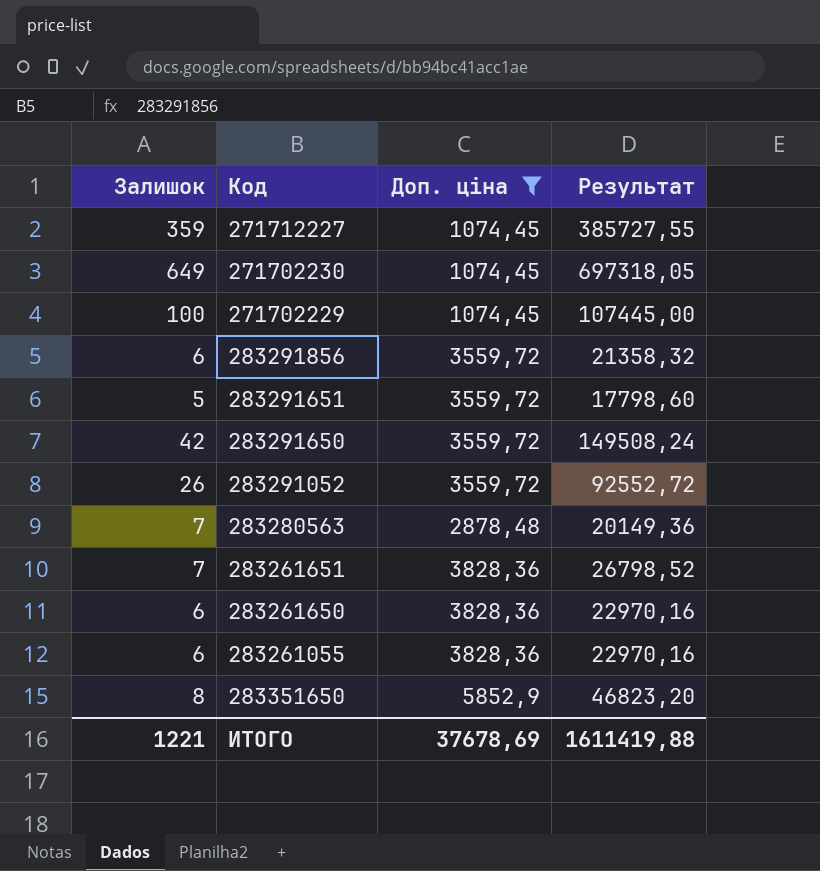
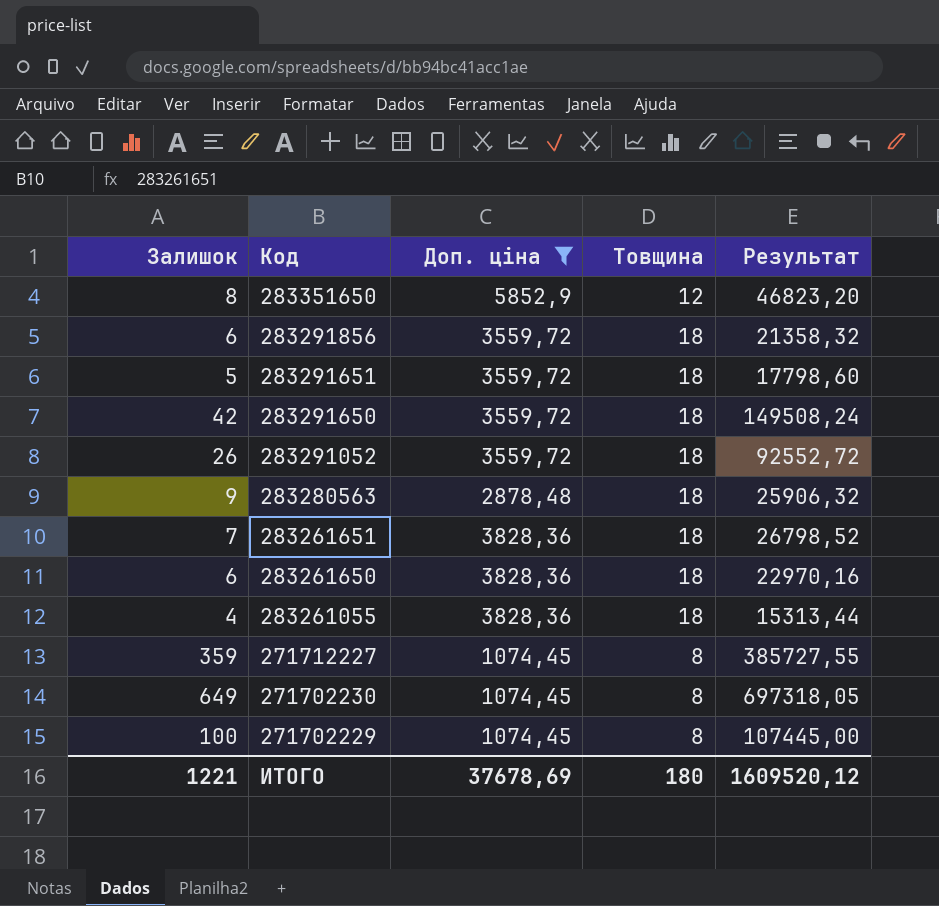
row order: none -> Код descending
column Товщина | position: none -> 4
283280563 | Залишок: 7 -> 9
283280563 | Результат: 20149,36 -> 25906,32
283261055 | Залишок: 6 -> 4
283261055 | Результат: 22970,16 -> 15313,44
ИТОГО | Результат: 1611419,88 -> 1609520,12

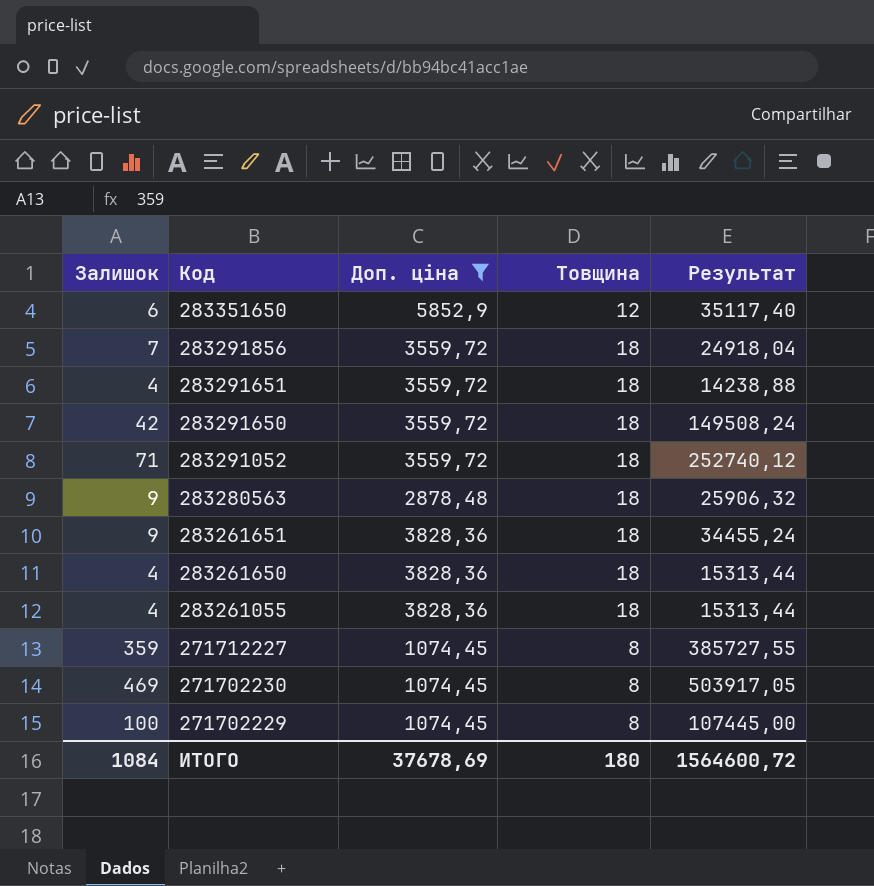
283351650 | Залишок: 8 -> 6
283351650 | Результат: 46823,20 -> 35117,40
283291856 | Залишок: 6 -> 7
283291856 | Результат: 21358,32 -> 24918,04
283291651 | Залишок: 5 -> 4
283291651 | Результат: 17798,60 -> 14238,88
283291052 | Залишок: 26 -> 71
283291052 | Результат: 92552,72 -> 252740,12
283261651 | Залишок: 7 -> 9
283261651 | Результат: 26798,52 -> 34455,24
283261650 | Залишок: 6 -> 4
283261650 | Результат: 22970,16 -> 15313,44
271702230 | Залишок: 649 -> 469
271702230 | Результат: 697318,05 -> 503917,05
ИТОГО | Залишок: 1221 -> 1084
ИТОГО | Результат: 1609520,12 -> 1564600,72

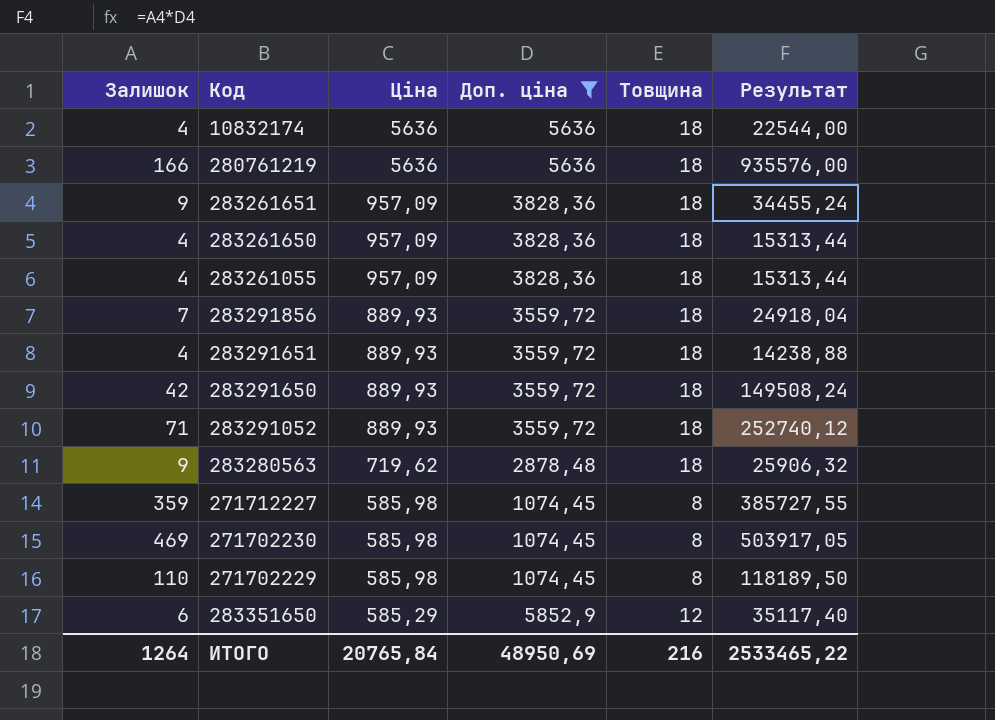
row order: Код descending -> Ціна descending
column Ціна | position: none -> 3
row 10832174: none -> 4 | 5636 | 5636 | 18 | 22544,00
row 280761219: none -> 166 | 5636 | 5636 | 18 | 935576,00
271702229 | Залишок: 100 -> 110
271702229 | Результат: 107445,00 -> 118189,50
ИТОГО | Залишок: 1084 -> 1264
ИТОГО | Доп. ціна: 37678,69 -> 48950,69
ИТОГО | Товщина: 180 -> 216
ИТОГО | Результат: 1564600,72 -> 2533465,22

